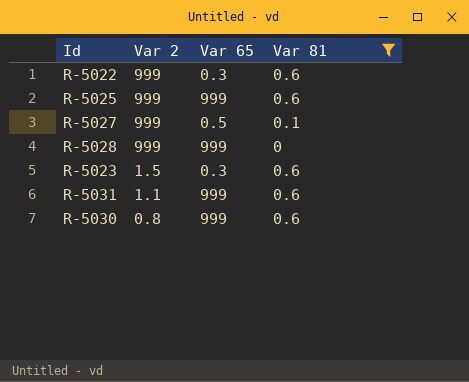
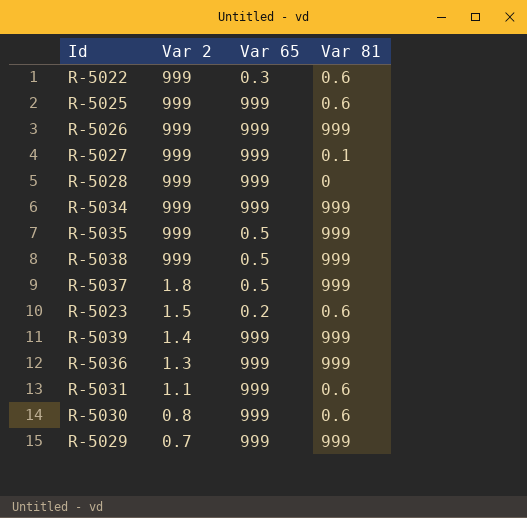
filter: Var 81 != 999 -> none
R-5027 | Var 65: 0.5 -> 999
R-5023 | Var 65: 0.3 -> 0.2

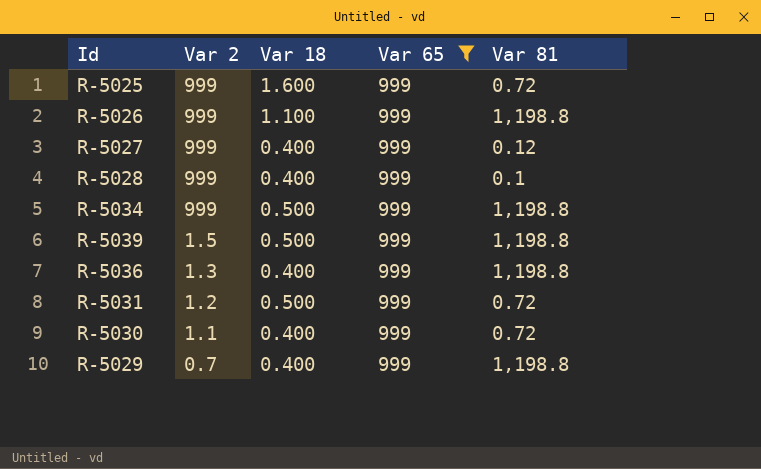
filter: none -> Var 65 = 999
column Var 18 | position: none -> 3
R-5025 | Var 81: 0.6 -> 0.72
R-5026 | Var 81: 999 -> 1,198.8
R-5027 | Var 81: 0.1 -> 0.12
R-5028 | Var 81: 0 -> 0.1
R-5034 | Var 81: 999 -> 1,198.8
R-5039 | Var 2: 1.4 -> 1.5
R-5039 | Var 81: 999 -> 1,198.8
R-5036 | Var 81: 999 -> 1,198.8
R-5031 | Var 2: 1.1 -> 1.2
R-5031 | Var 81: 0.6 -> 0.72
R-5030 | Var 2: 0.8 -> 1.1
R-5030 | Var 81: 0.6 -> 0.72
R-5029 | Var 81: 999 -> 1,198.8

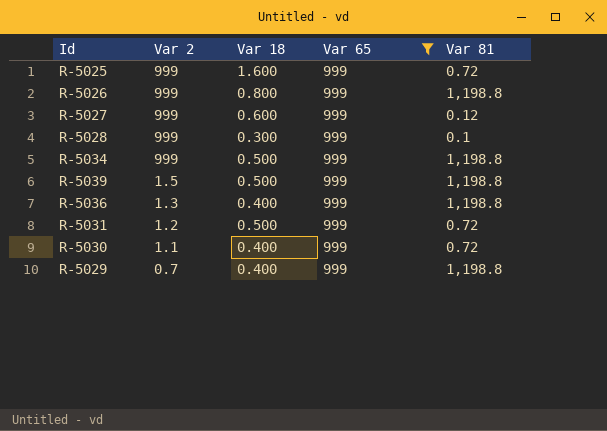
R-5026 | Var 18: 1.100 -> 0.800
R-5027 | Var 18: 0.400 -> 0.600
R-5028 | Var 18: 0.400 -> 0.300

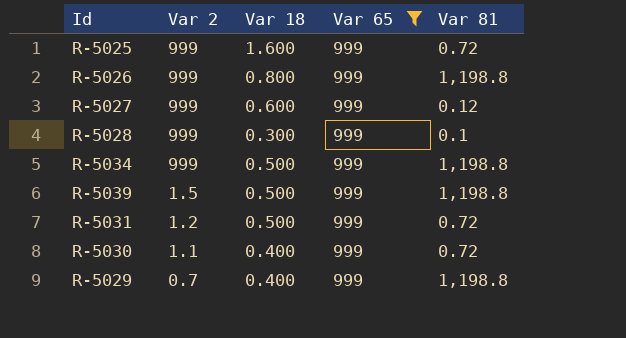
row R-5036: 1.3 | 0.400 | 999 | 1,198.8 -> none

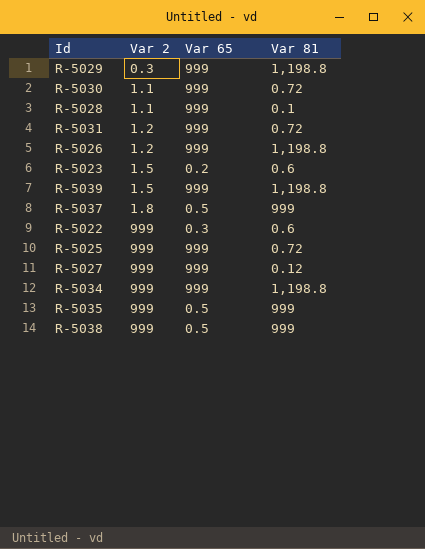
filter: Var 65 = 999 -> none
row order: Var 2 descending -> Var 2 ascending
column Var 18 | position: 3 -> none
R-5029 | Var 2: 0.7 -> 0.3
R-5028 | Var 2: 999 -> 1.1
R-5026 | Var 2: 999 -> 1.2

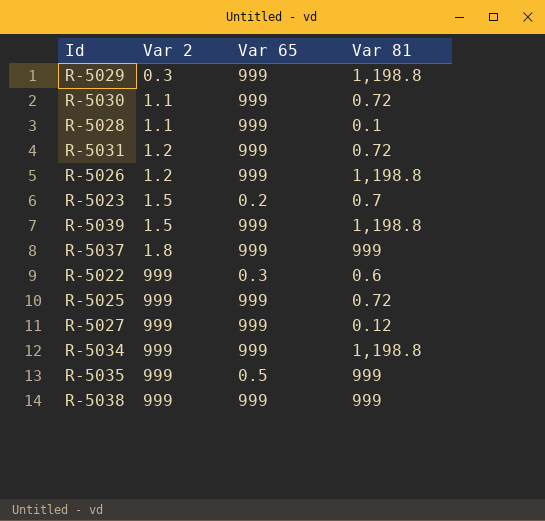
R-5023 | Var 81: 0.6 -> 0.7
R-5037 | Var 65: 0.5 -> 999
R-5038 | Var 65: 0.5 -> 999

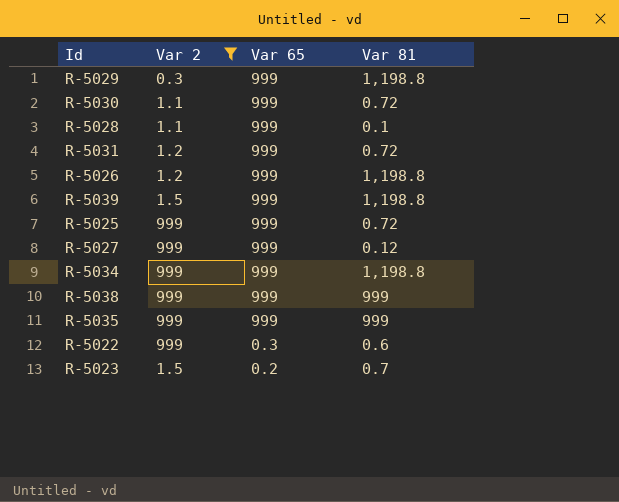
filter: none -> Var 2 != 1.8
row order: Var 2 ascending -> Var 65 descending
R-5035 | Var 65: 0.5 -> 999

